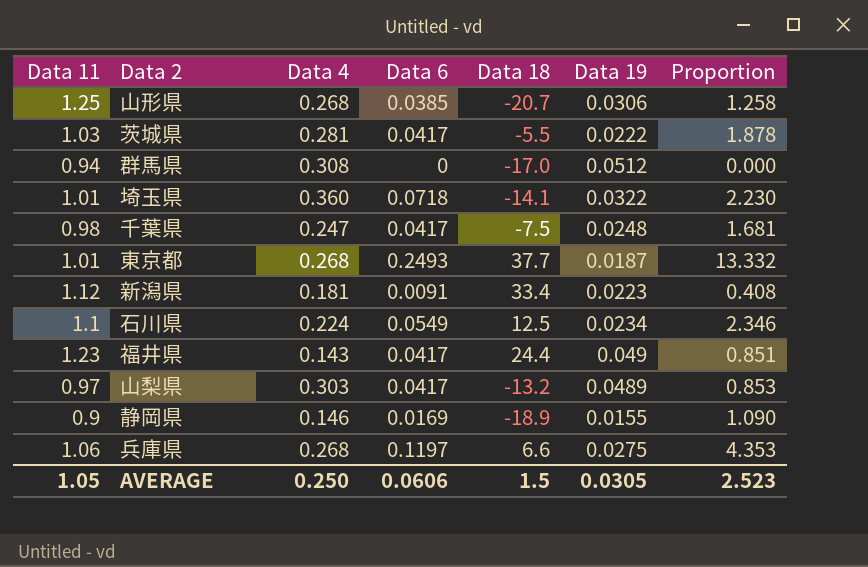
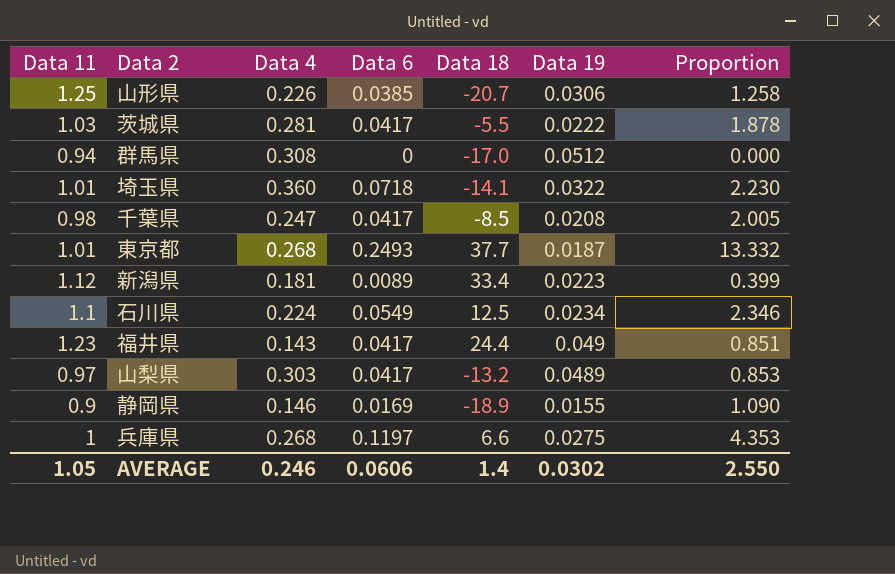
山形県 | Data 4: 0.268 -> 0.226
千葉県 | Data 18: -7.5 -> -8.5
千葉県 | Data 19: 0.0248 -> 0.0208
千葉県 | Proportion: 1.681 -> 2.005
新潟県 | Data 6: 0.0091 -> 0.0089
新潟県 | Proportion: 0.408 -> 0.399
兵庫県 | Data 11: 1.06 -> 1
AVERAGE | Data 4: 0.250 -> 0.246
AVERAGE | Data 18: 1.5 -> 1.4
AVERAGE | Data 19: 0.0305 -> 0.0302
AVERAGE | Proportion: 2.523 -> 2.550

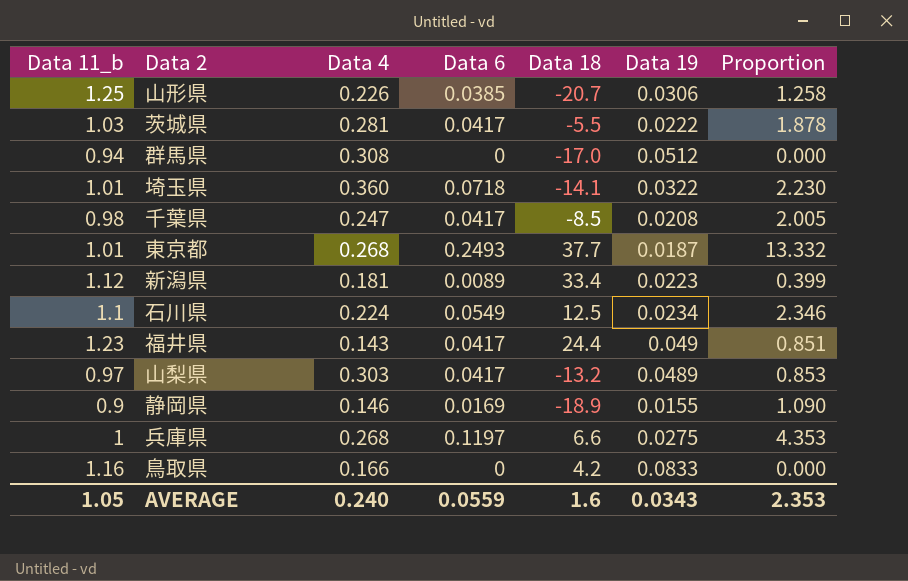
column name: Data 11 -> Data 11_b
row 鳥取県: none -> 1.16 | 0.166 | 0 | 4.2 | 0.0833 | 0.000
AVERAGE | Data 4: 0.246 -> 0.240
AVERAGE | Data 6: 0.0606 -> 0.0559
AVERAGE | Data 18: 1.4 -> 1.6
AVERAGE | Data 19: 0.0302 -> 0.0343
AVERAGE | Proportion: 2.550 -> 2.353

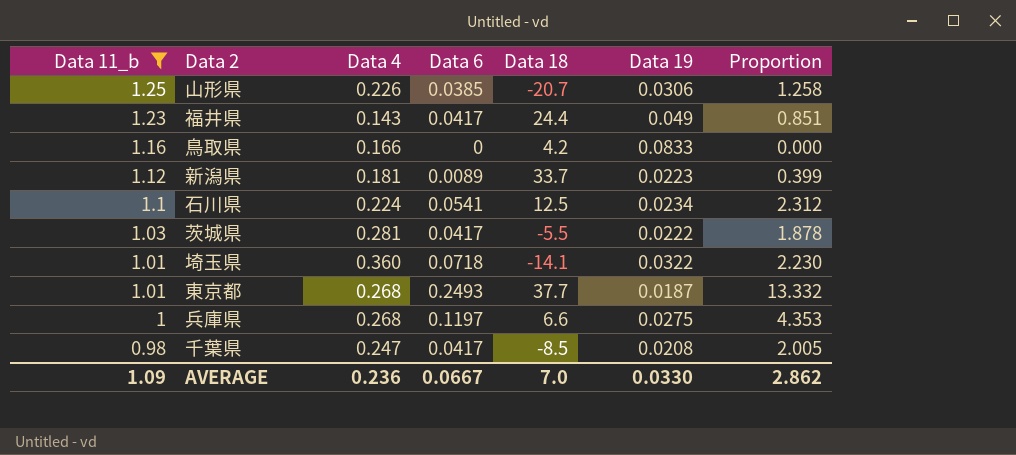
filter: none -> Data 11_b >= 0.98
row order: none -> Data 11_b descending
新潟県 | Data 18: 33.4 -> 33.7
石川県 | Data 6: 0.0549 -> 0.0541
石川県 | Proportion: 2.346 -> 2.312
AVERAGE | Data 11_b: 1.05 -> 1.09
AVERAGE | Data 4: 0.240 -> 0.236
AVERAGE | Data 6: 0.0559 -> 0.0667
AVERAGE | Data 18: 1.6 -> 7.0
AVERAGE | Data 19: 0.0343 -> 0.0330
AVERAGE | Proportion: 2.353 -> 2.862

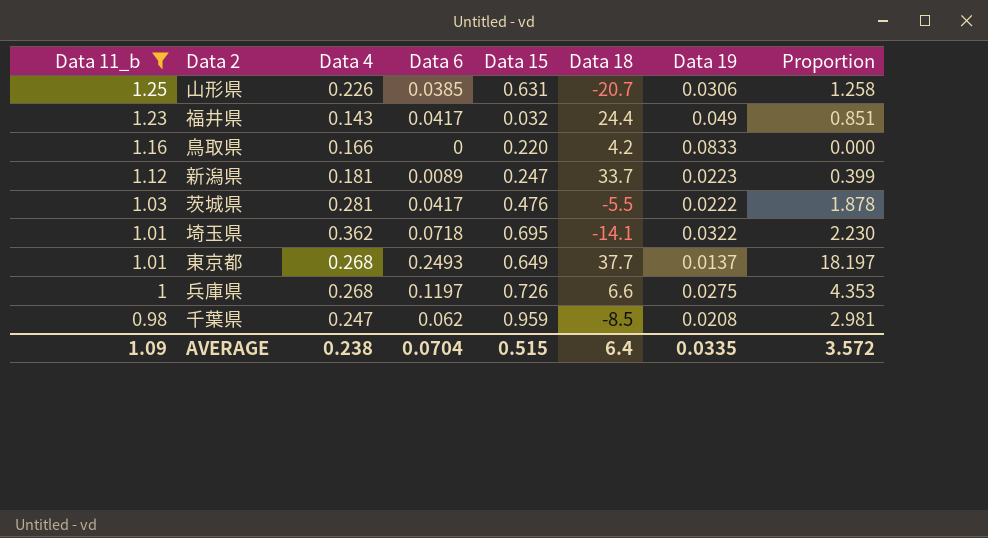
column Data 15 | position: none -> 5
row 石川県: 1.1 | 0.224 | 0.0541 | 12.5 | 0.0234 | 2.312 -> none
埼玉県 | Data 4: 0.360 -> 0.362
東京都 | Data 19: 0.0187 -> 0.0137
東京都 | Proportion: 13.332 -> 18.197
千葉県 | Data 6: 0.0417 -> 0.062
千葉県 | Proportion: 2.005 -> 2.981
AVERAGE | Data 4: 0.236 -> 0.238
AVERAGE | Data 6: 0.0667 -> 0.0704
AVERAGE | Data 18: 7.0 -> 6.4
AVERAGE | Data 19: 0.0330 -> 0.0335
AVERAGE | Proportion: 2.862 -> 3.572

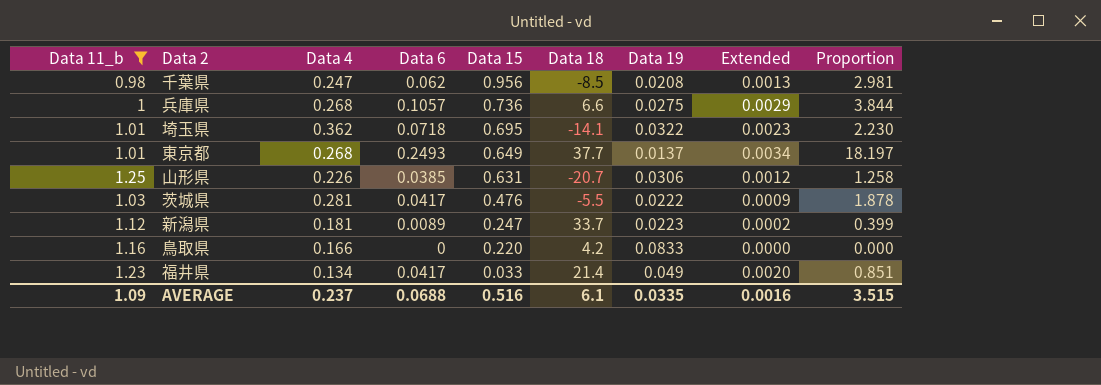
row order: Data 11_b descending -> Data 15 descending
column Extended | formula: none -> [Data 6] * [Data 19]
千葉県 | Data 15: 0.959 -> 0.956
兵庫県 | Data 6: 0.1197 -> 0.1057
兵庫県 | Data 15: 0.726 -> 0.736
兵庫県 | Proportion: 4.353 -> 3.844
福井県 | Data 4: 0.143 -> 0.134
福井県 | Data 15: 0.032 -> 0.033
福井県 | Data 18: 24.4 -> 21.4
AVERAGE | Data 4: 0.238 -> 0.237
AVERAGE | Data 6: 0.0704 -> 0.0688
AVERAGE | Data 15: 0.515 -> 0.516
AVERAGE | Data 18: 6.4 -> 6.1
AVERAGE | Proportion: 3.572 -> 3.515

